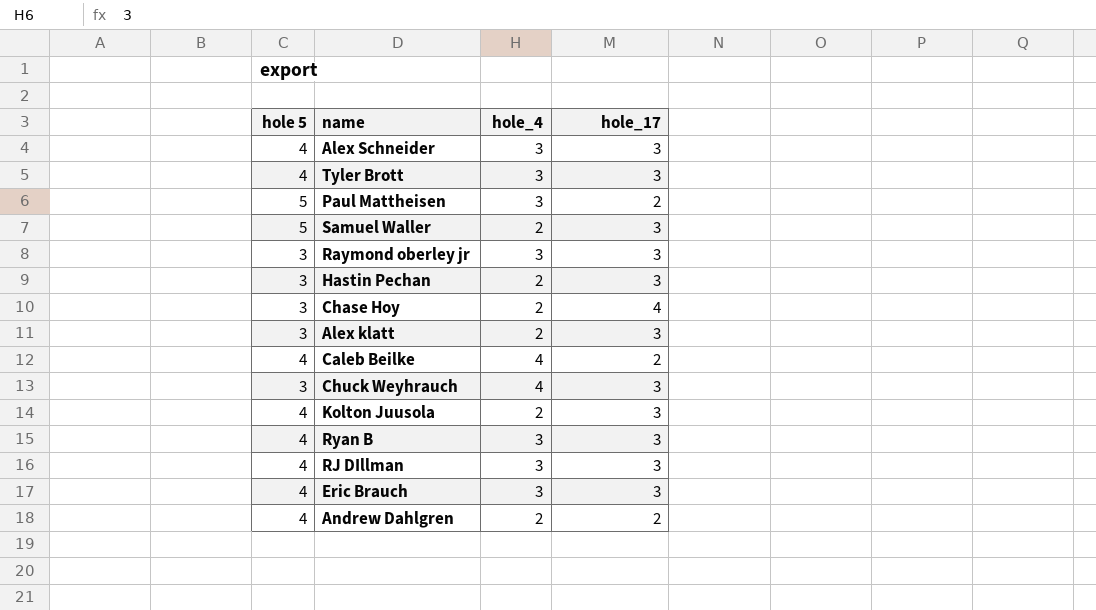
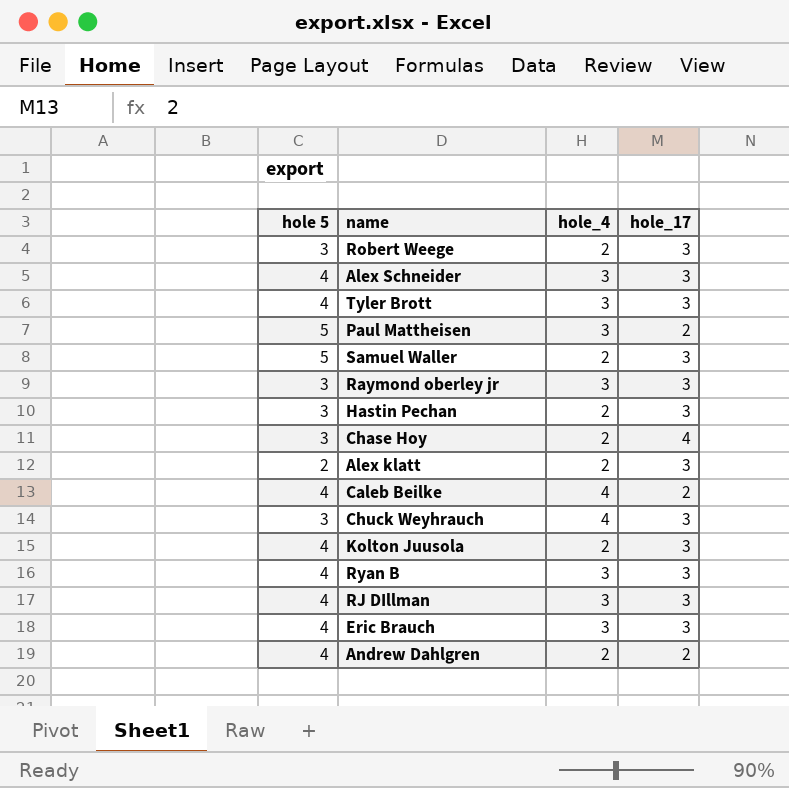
row Robert Weege: none -> 3 | 2 | 3
Alex klatt | hole 5: 3 -> 2

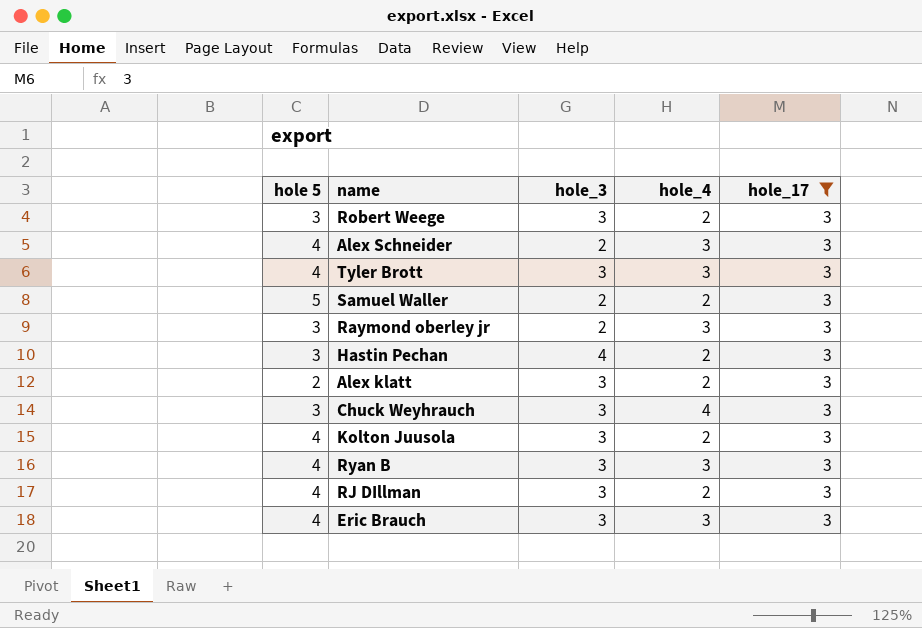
filter: none -> hole_17 = 3
column hole_3 | position: none -> 3
RJ DIllman | hole_4: 3 -> 2

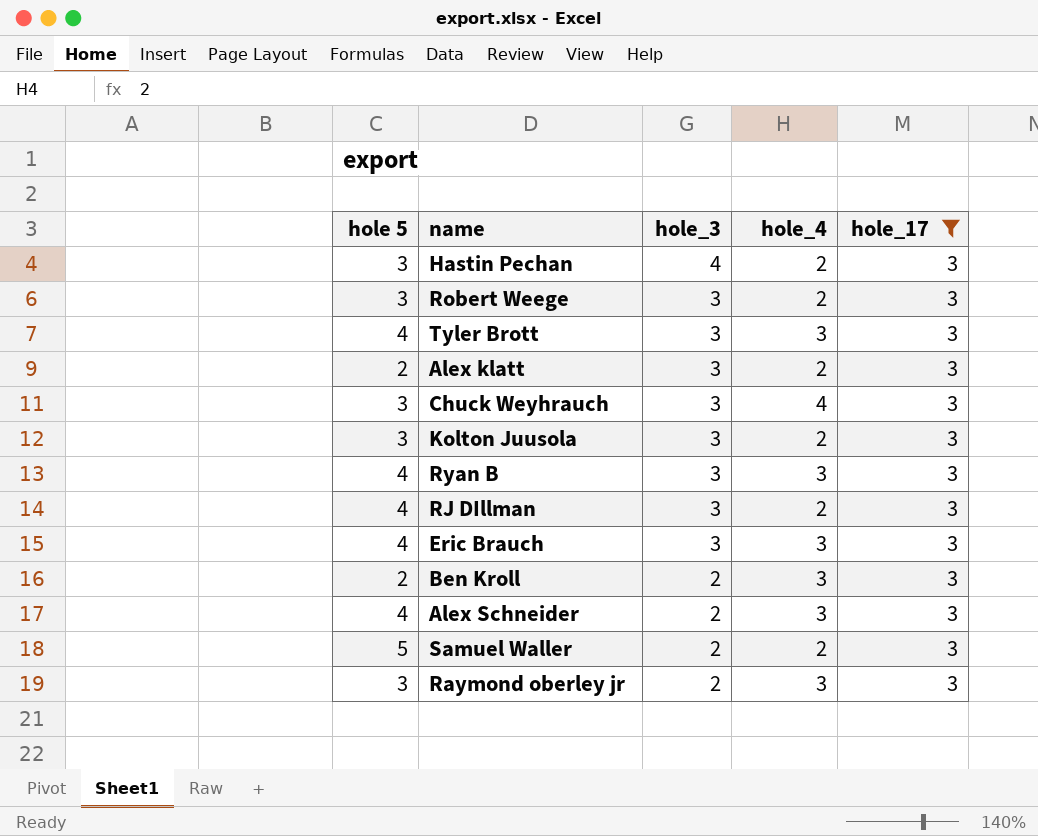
row order: none -> hole_3 descending
Kolton Juusola | hole 5: 4 -> 3
row Ben Kroll: none -> 2 | 2 | 3 | 3

